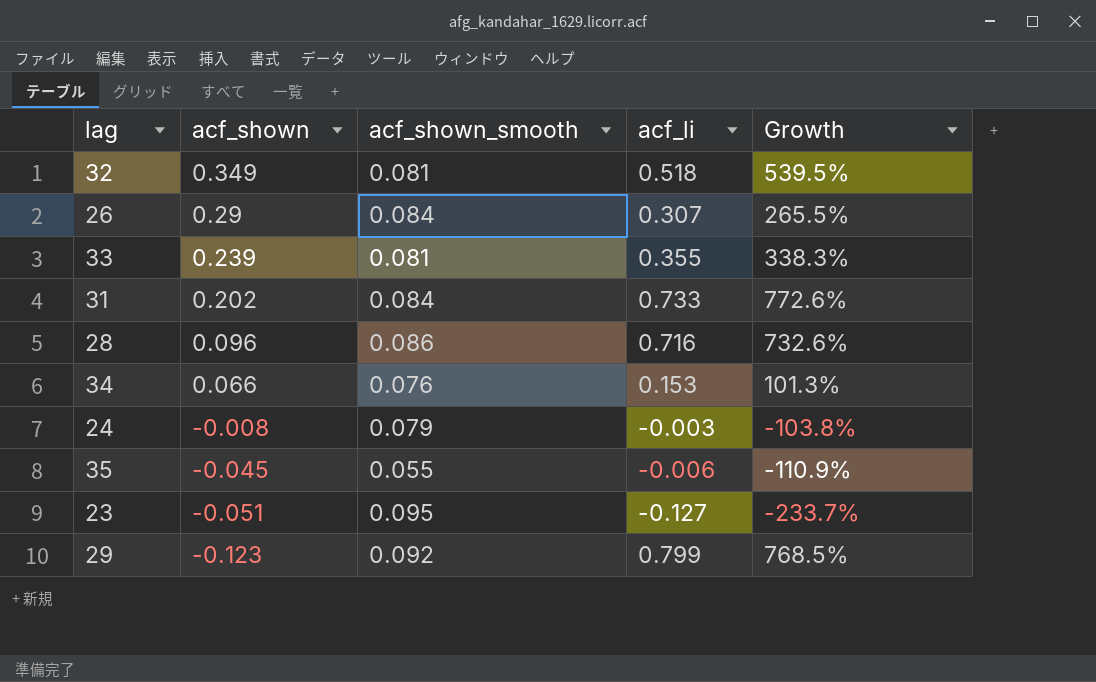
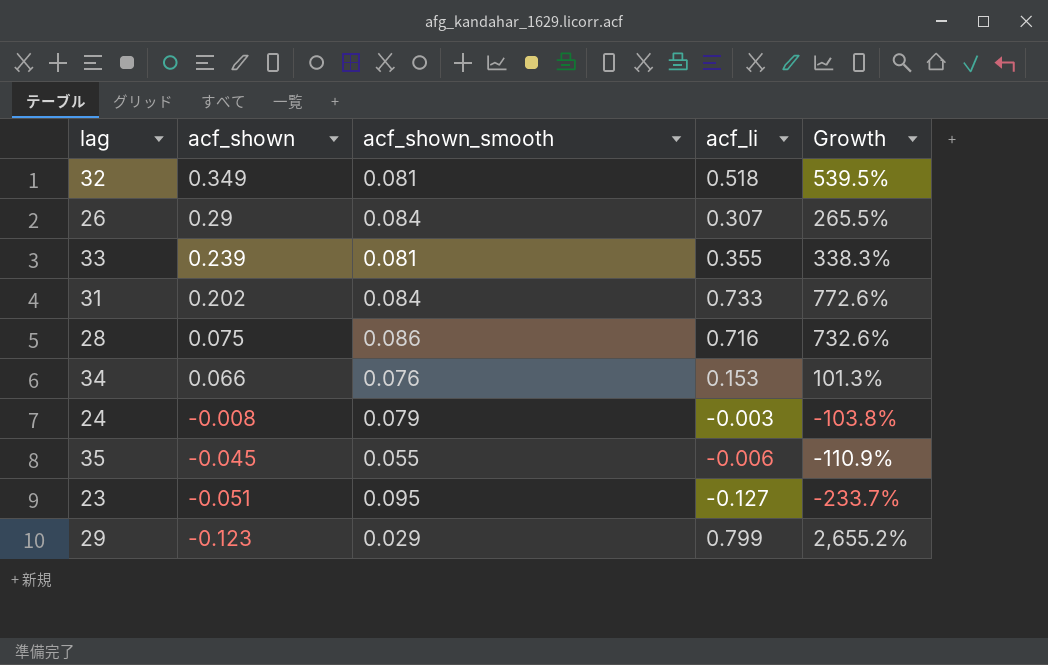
28 | acf_shown: 0.096 -> 0.075
29 | acf_shown_smooth: 0.092 -> 0.029
29 | Growth: 768.5% -> 2,655.2%

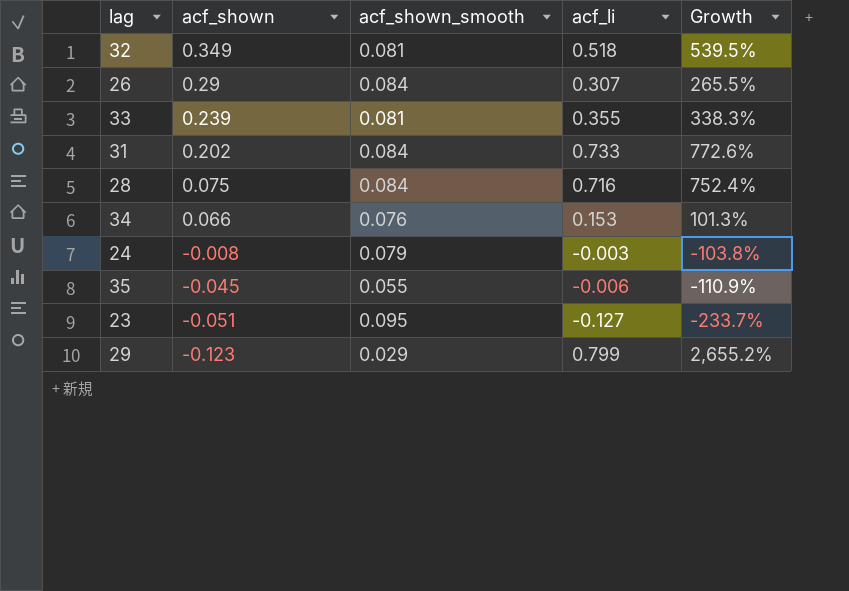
28 | acf_shown_smooth: 0.086 -> 0.084
28 | Growth: 732.6% -> 752.4%

